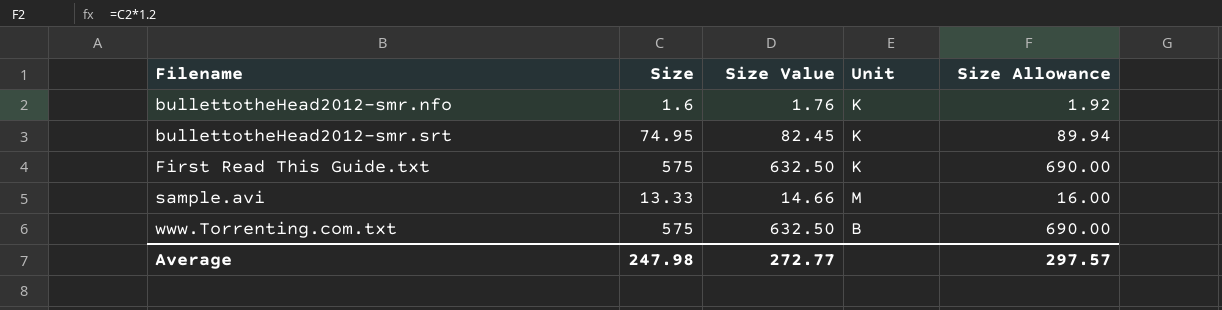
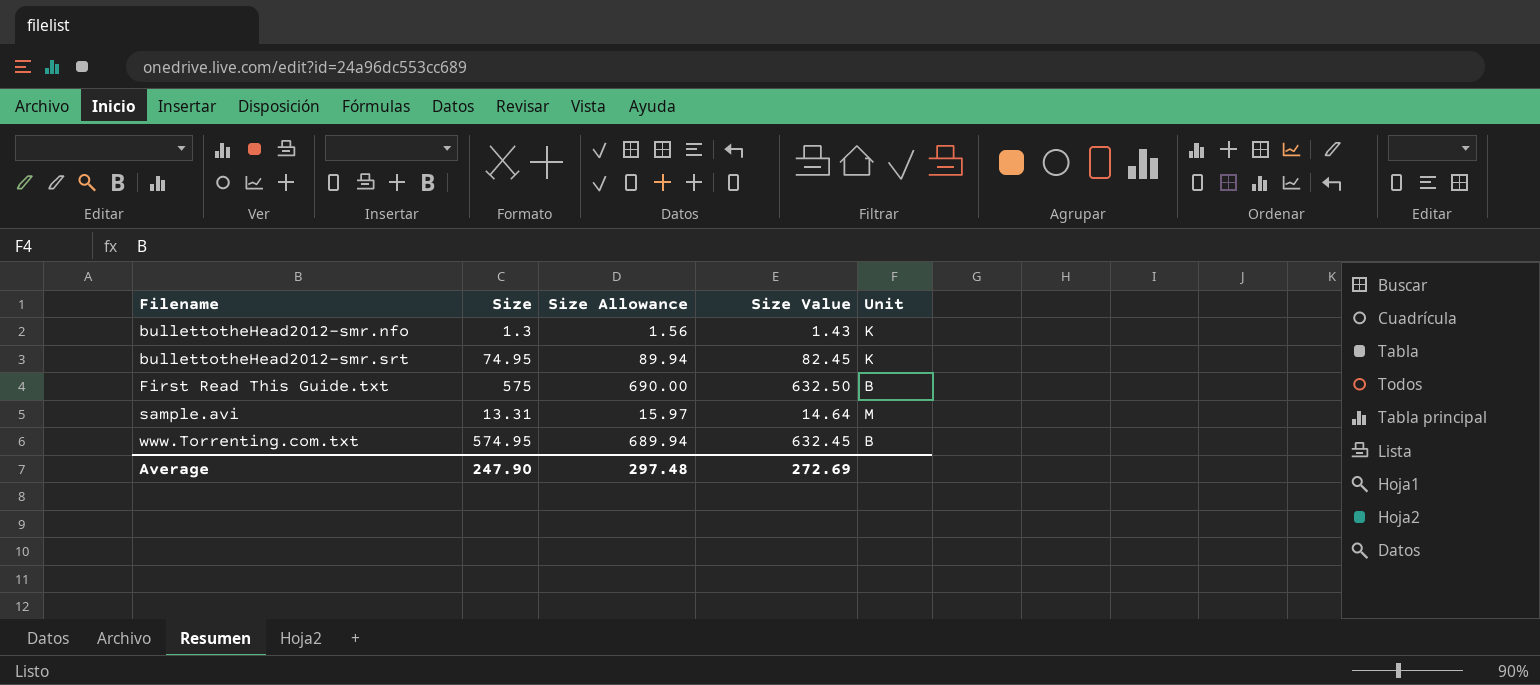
column Size Allowance | position: 5 -> 3
bullettotheHead2012-smr.nfo | Size: 1.6 -> 1.3
bullettotheHead2012-smr.nfo | Size Allowance: 1.92 -> 1.56
bullettotheHead2012-smr.nfo | Size Value: 1.76 -> 1.43
First Read This Guide.txt | Unit: K -> B
sample.avi | Size: 13.33 -> 13.31
sample.avi | Size Allowance: 16.00 -> 15.97
sample.avi | Size Value: 14.66 -> 14.64
www.Torrenting.com.txt | Size: 575 -> 574.95
www.Torrenting.com.txt | Size Allowance: 690.00 -> 689.94
www.Torrenting.com.txt | Size Value: 632.50 -> 632.45
Average | Size: 247.98 -> 247.90
Average | Size Allowance: 297.57 -> 297.48
Average | Size Value: 272.77 -> 272.69

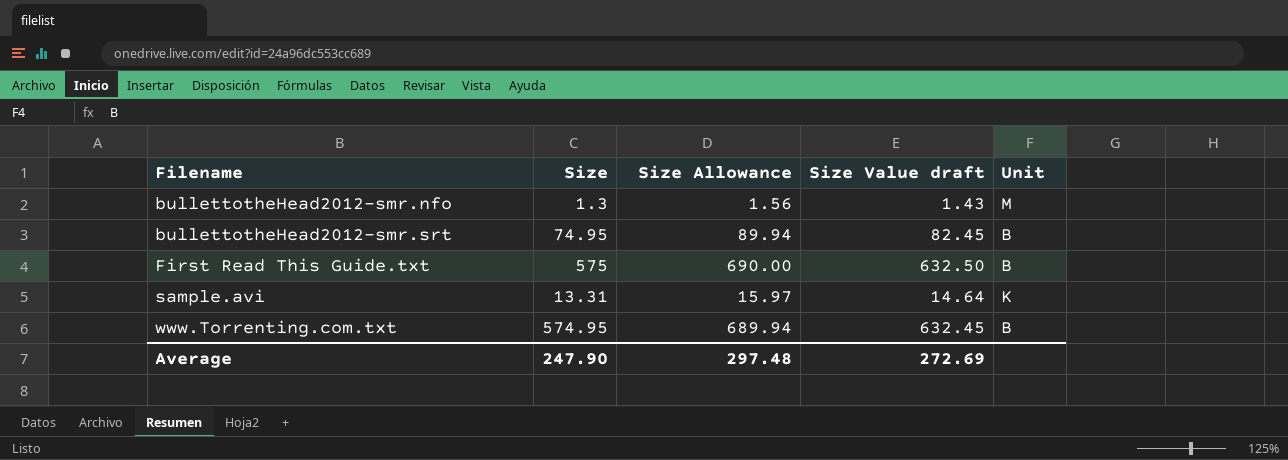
column name: Size Value -> Size Value draft
bullettotheHead2012-smr.nfo | Unit: K -> M
bullettotheHead2012-smr.srt | Unit: K -> B
sample.avi | Unit: M -> K

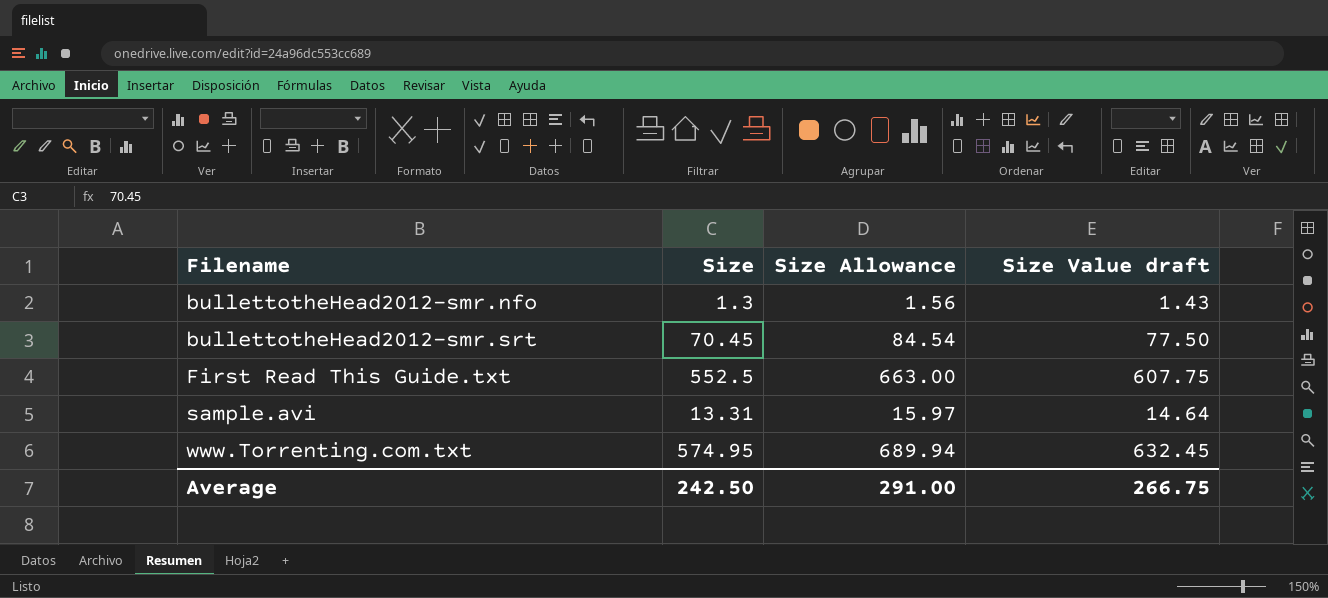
column Unit | position: 5 -> none
bullettotheHead2012-smr.srt | Size: 74.95 -> 70.45
bullettotheHead2012-smr.srt | Size Allowance: 89.94 -> 84.54
bullettotheHead2012-smr.srt | Size Value draft: 82.45 -> 77.50
First Read This Guide.txt | Size: 575 -> 552.5
First Read This Guide.txt | Size Allowance: 690.00 -> 663.00
First Read This Guide.txt | Size Value draft: 632.50 -> 607.75
Average | Size: 247.90 -> 242.50
Average | Size Allowance: 297.48 -> 291.00
Average | Size Value draft: 272.69 -> 266.75

